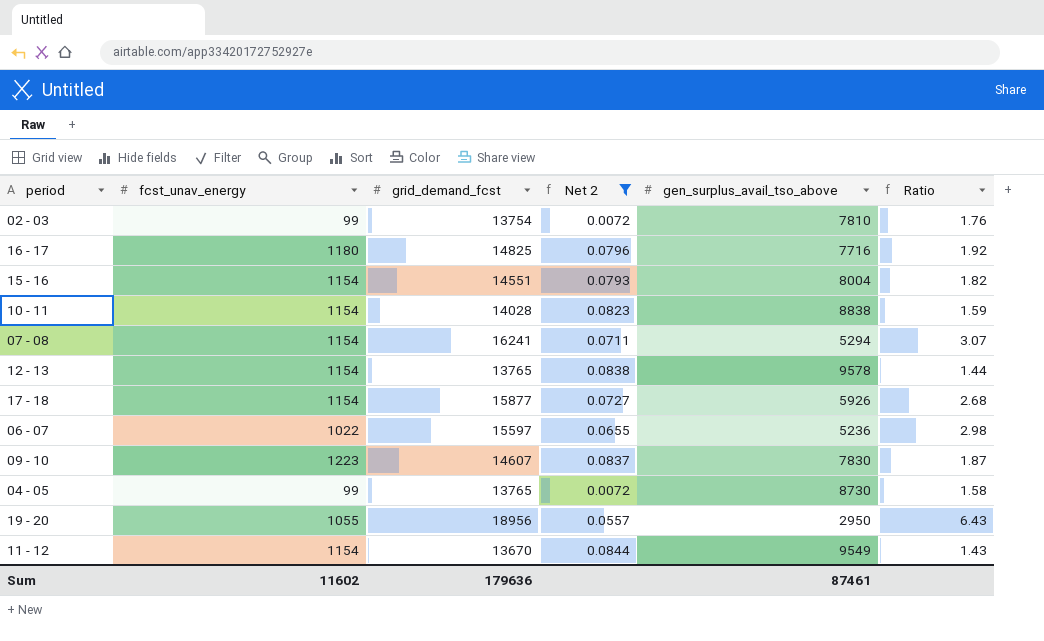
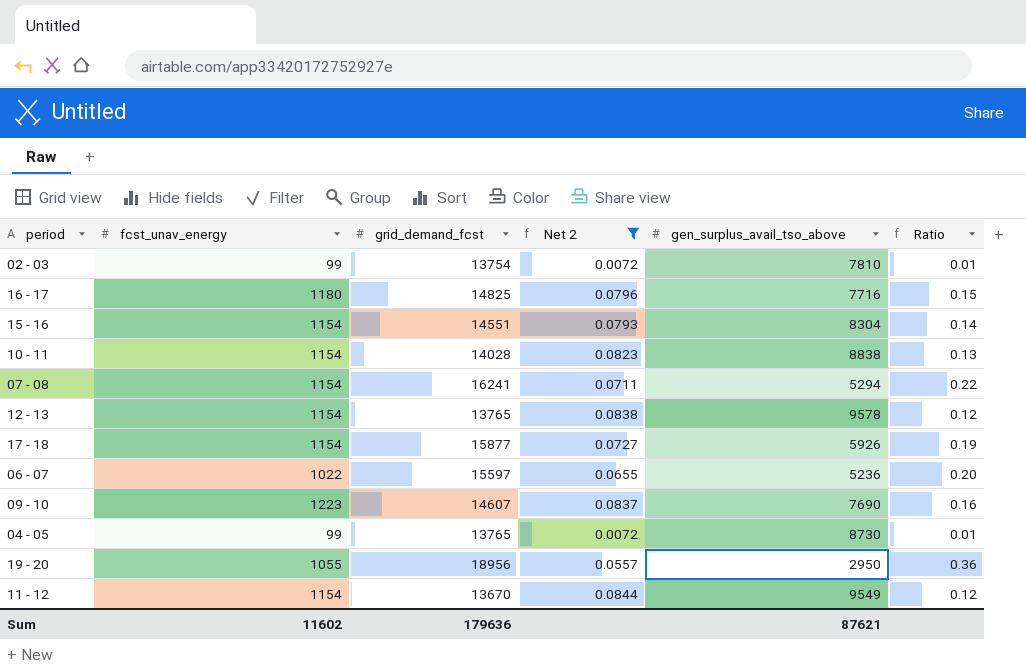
column Ratio | formula: [grid_demand_fcst] / [gen_surplus_avail_tso_above] -> [fcst_unav_energy] / [gen_surplus_avail_tso_above]
15 - 16 | gen_surplus_avail_tso_above: 8004 -> 8304
09 - 10 | gen_surplus_avail_tso_above: 7830 -> 7690
Sum | gen_surplus_avail_tso_above: 87461 -> 87621

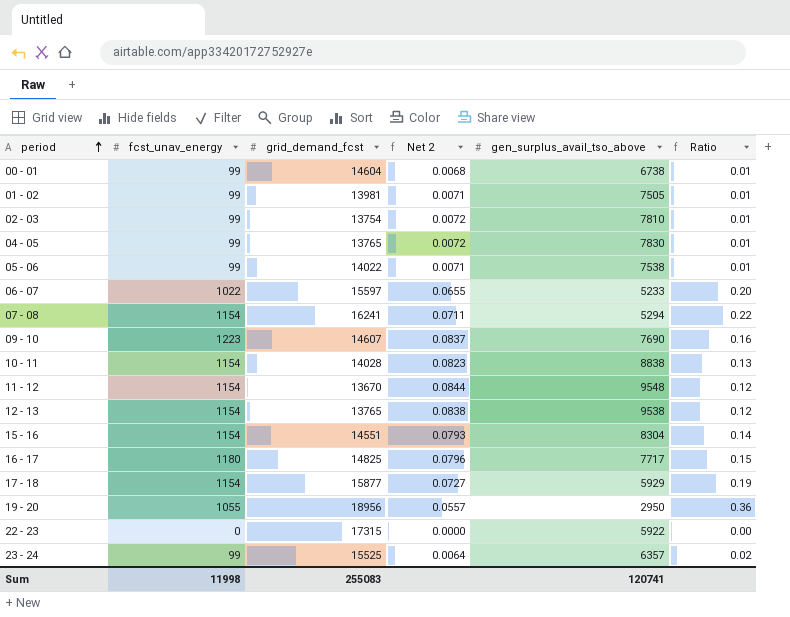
filter: Net 2 >= 0.0072 -> none
row order: none -> period ascending
04 - 05 | gen_surplus_avail_tso_above: 8730 -> 7830
06 - 07 | gen_surplus_avail_tso_above: 5236 -> 5233
11 - 12 | gen_surplus_avail_tso_above: 9549 -> 9548
12 - 13 | gen_surplus_avail_tso_above: 9578 -> 9538
16 - 17 | gen_surplus_avail_tso_above: 7716 -> 7717
17 - 18 | gen_surplus_avail_tso_above: 5926 -> 5929
Sum | fcst_unav_energy: 11602 -> 11998
Sum | grid_demand_fcst: 179636 -> 255083
Sum | gen_surplus_avail_tso_above: 87621 -> 120741

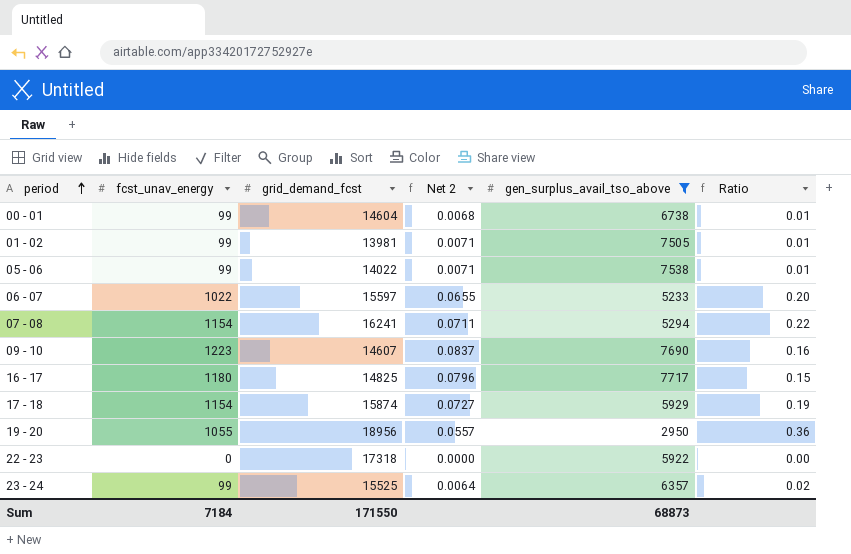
filter: none -> gen_surplus_avail_tso_above <= 7717
17 - 18 | grid_demand_fcst: 15877 -> 15874
22 - 23 | grid_demand_fcst: 17315 -> 17318
Sum | fcst_unav_energy: 11998 -> 7184
Sum | grid_demand_fcst: 255083 -> 171550
Sum | gen_surplus_avail_tso_above: 120741 -> 68873

